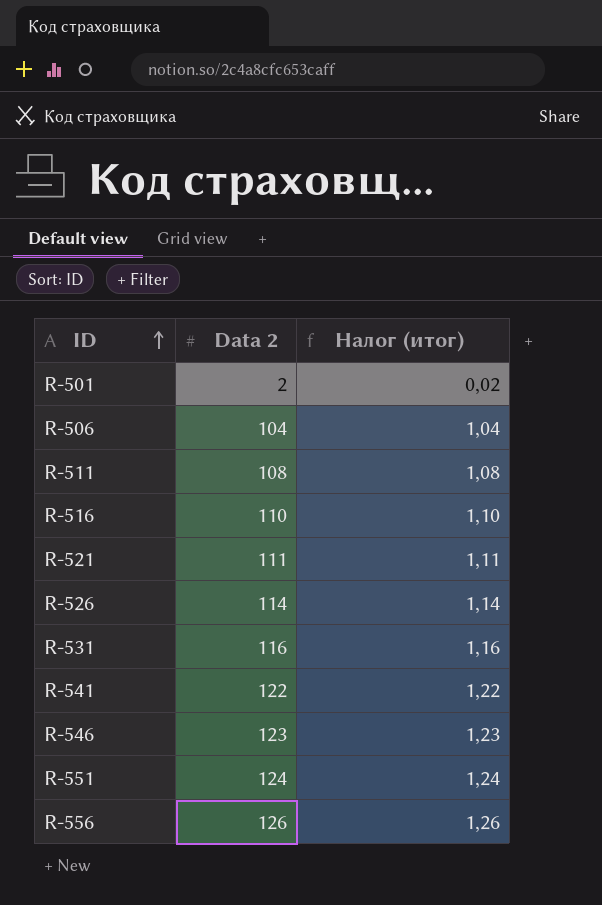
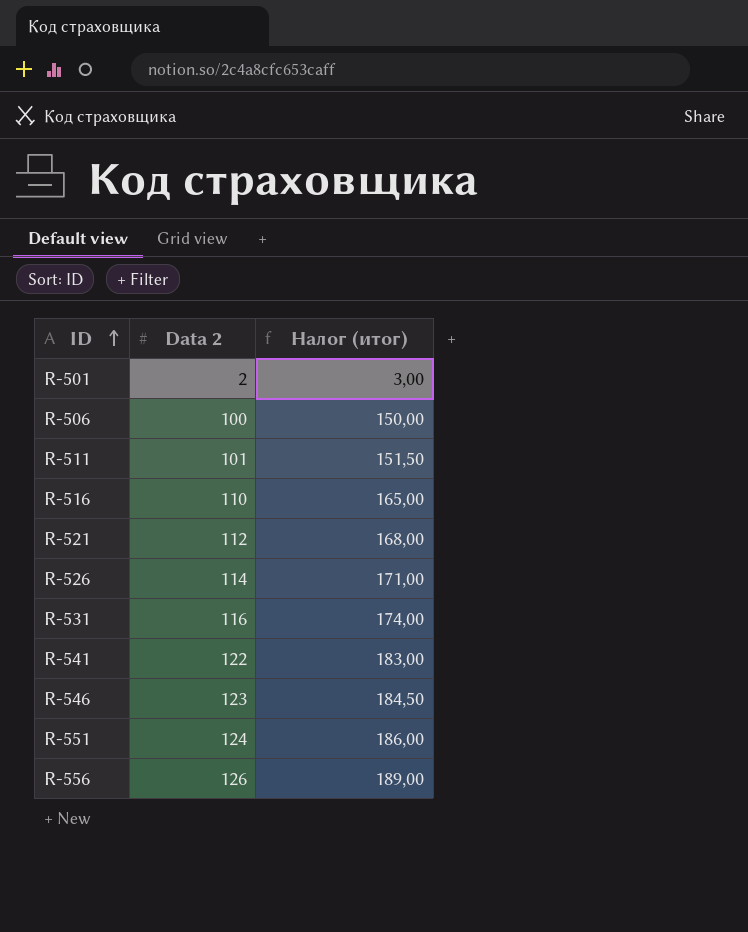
column Налог (итог) | formula: [Data 2] * 0,01 -> [Data 2] * 1,5
R-506 | Data 2: 104 -> 100
R-511 | Data 2: 108 -> 101
R-521 | Data 2: 111 -> 112

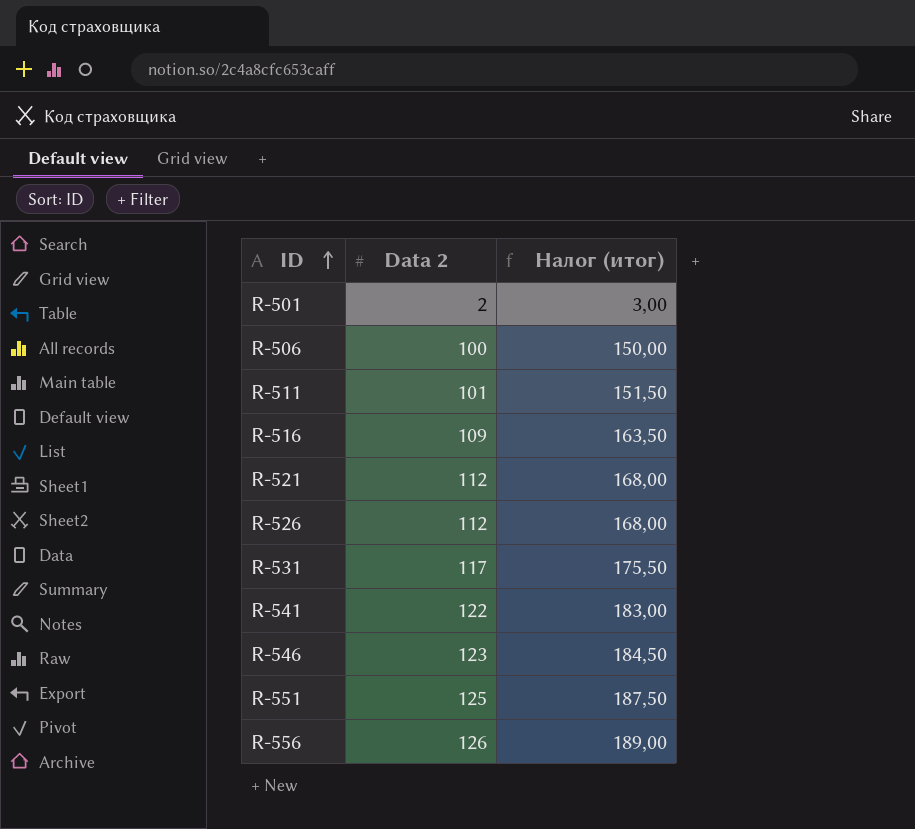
R-516 | Data 2: 110 -> 109
R-516 | Налог (итог): 165,00 -> 163,50
R-526 | Data 2: 114 -> 112
R-526 | Налог (итог): 171,00 -> 168,00
R-531 | Data 2: 116 -> 117
R-531 | Налог (итог): 174,00 -> 175,50
R-551 | Data 2: 124 -> 125
R-551 | Налог (итог): 186,00 -> 187,50

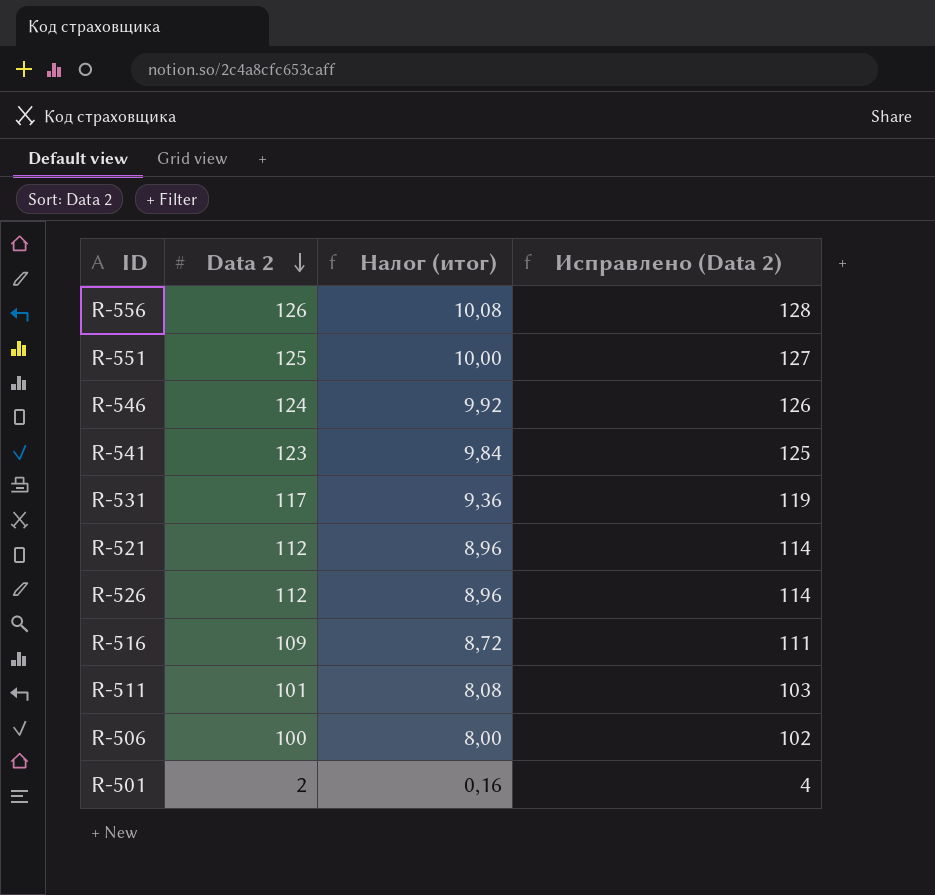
row order: ID ascending -> Data 2 descending
column Налог (итог) | formula: [Data 2] * 1,5 -> [Data 2] * 0,08
column Исправлено (Data 2) | formula: none -> [Data 2] + 2
R-546 | Data 2: 123 -> 124
R-541 | Data 2: 122 -> 123

